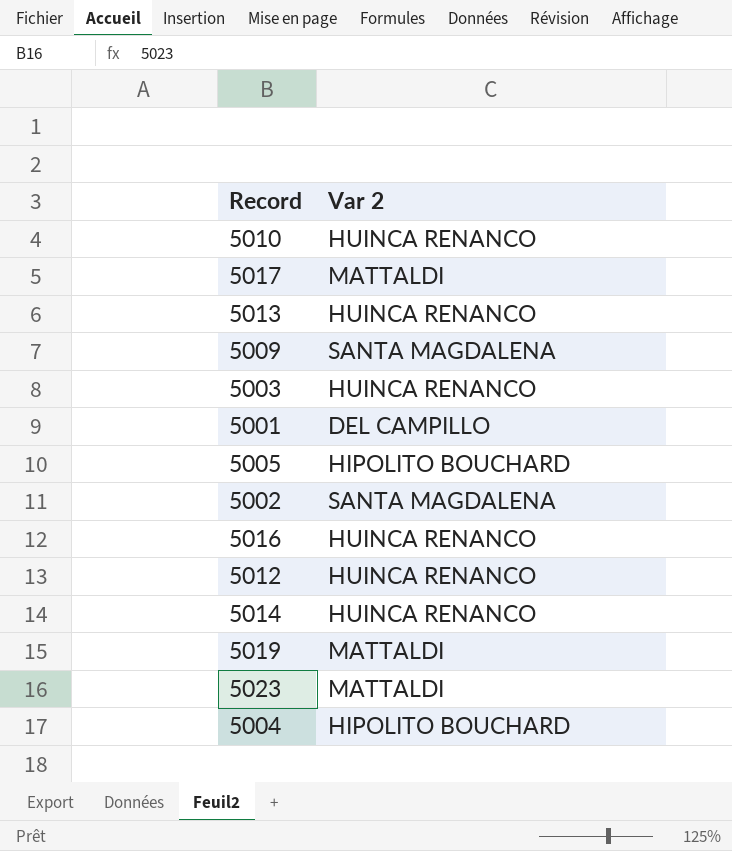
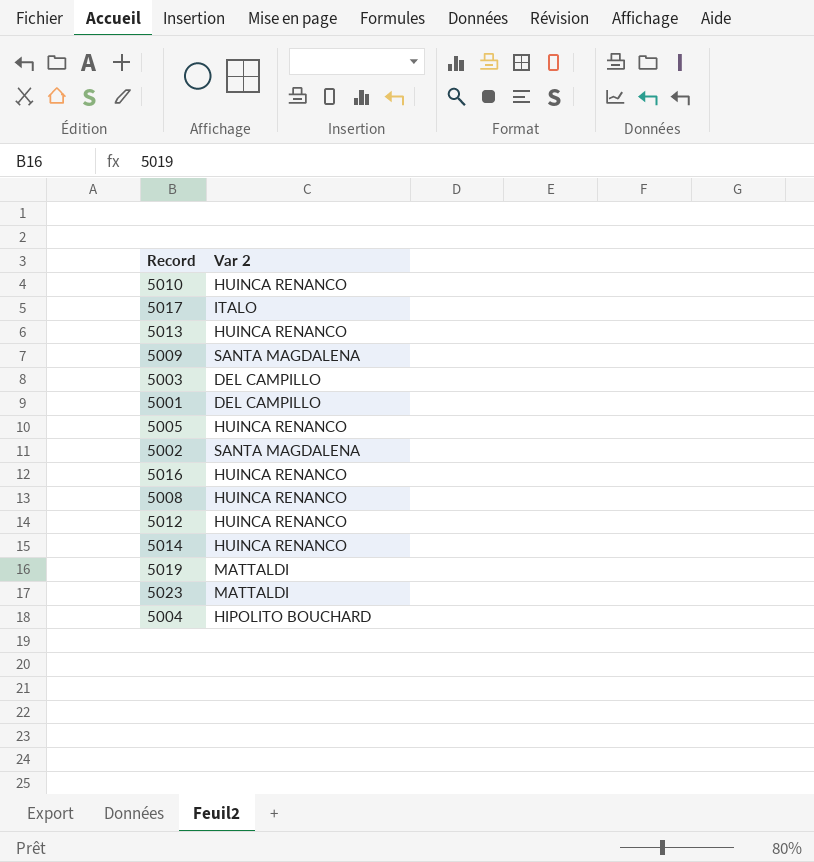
5017 | Var 2: MATTALDI -> ITALO
5003 | Var 2: HUINCA RENANCO -> DEL CAMPILLO
5005 | Var 2: HIPOLITO BOUCHARD -> HUINCA RENANCO
row 5008: none -> HUINCA RENANCO

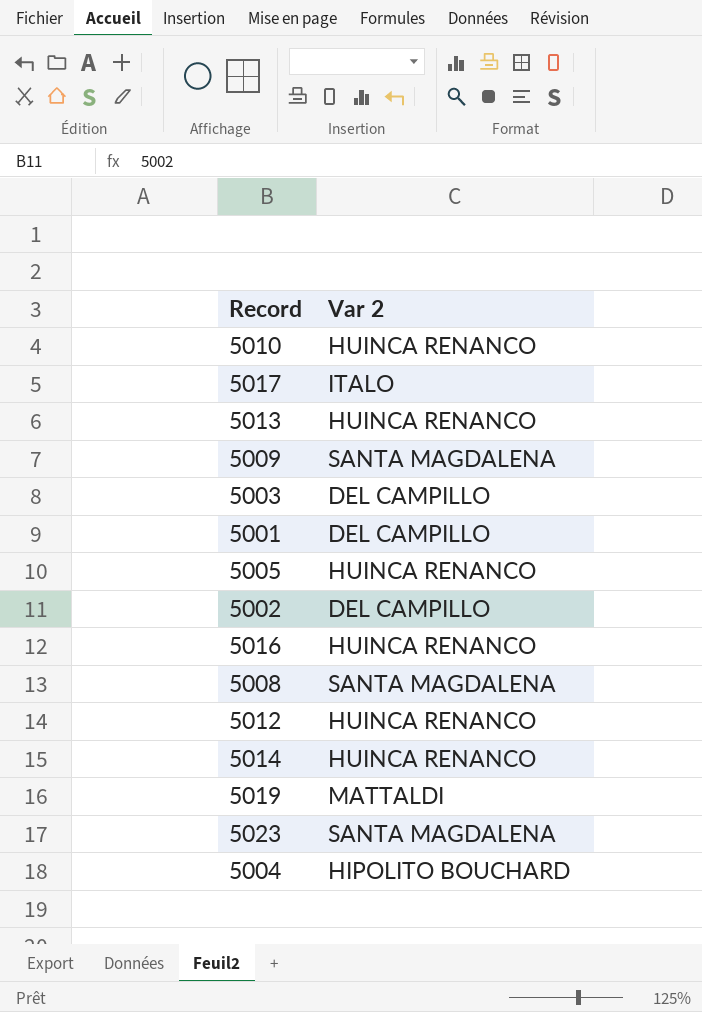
5002 | Var 2: SANTA MAGDALENA -> DEL CAMPILLO
5008 | Var 2: HUINCA RENANCO -> SANTA MAGDALENA
5023 | Var 2: MATTALDI -> SANTA MAGDALENA

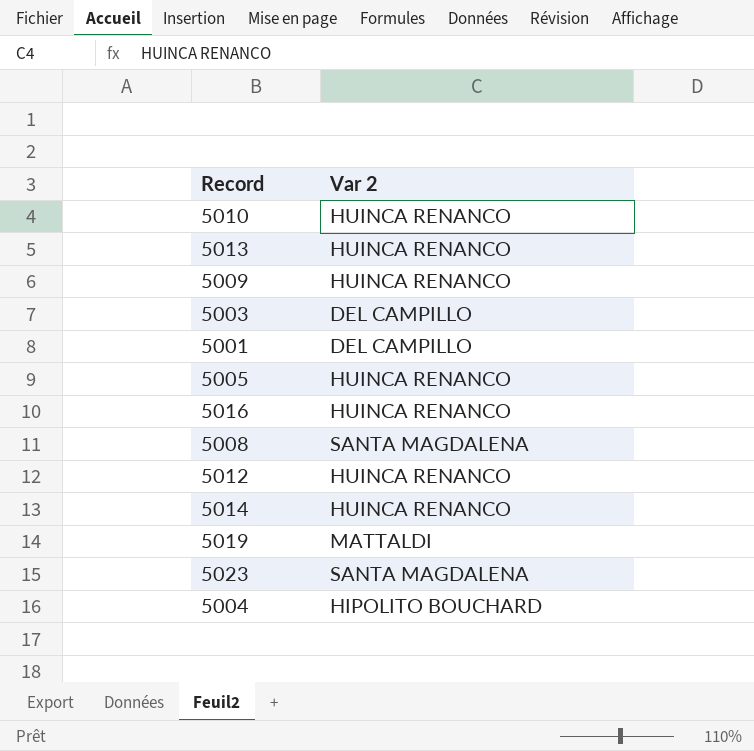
row 5017: ITALO -> none
row 5002: DEL CAMPILLO -> none
5009 | Var 2: SANTA MAGDALENA -> HUINCA RENANCO

